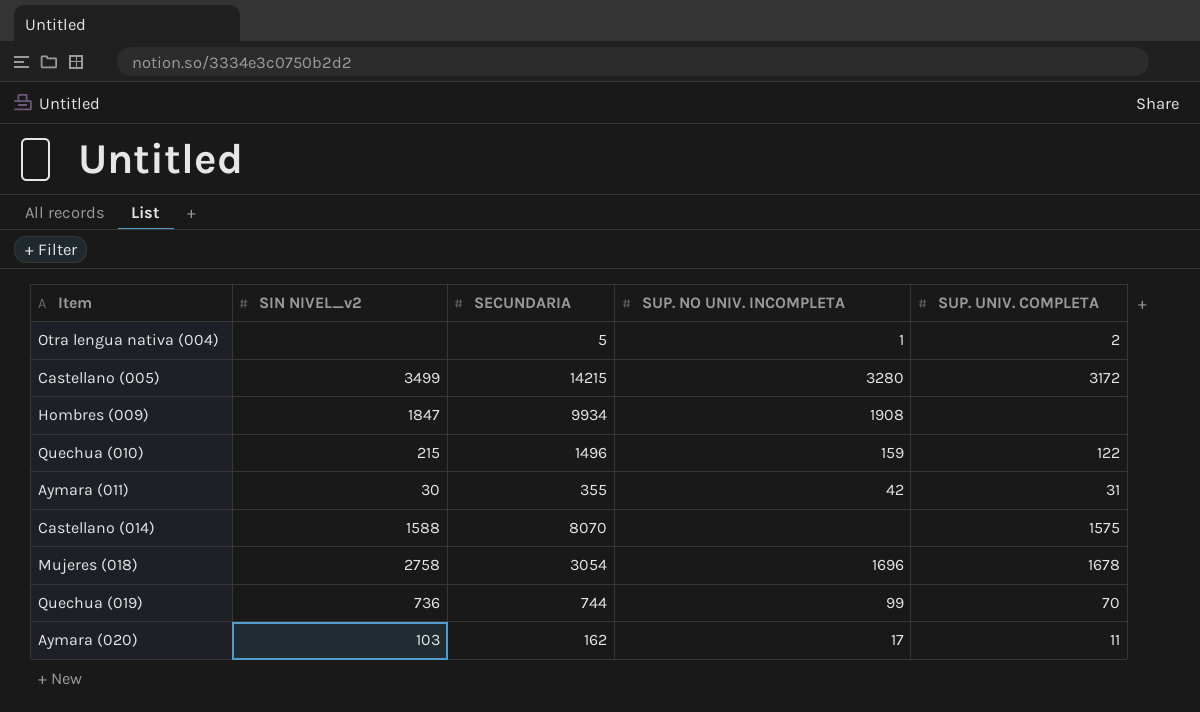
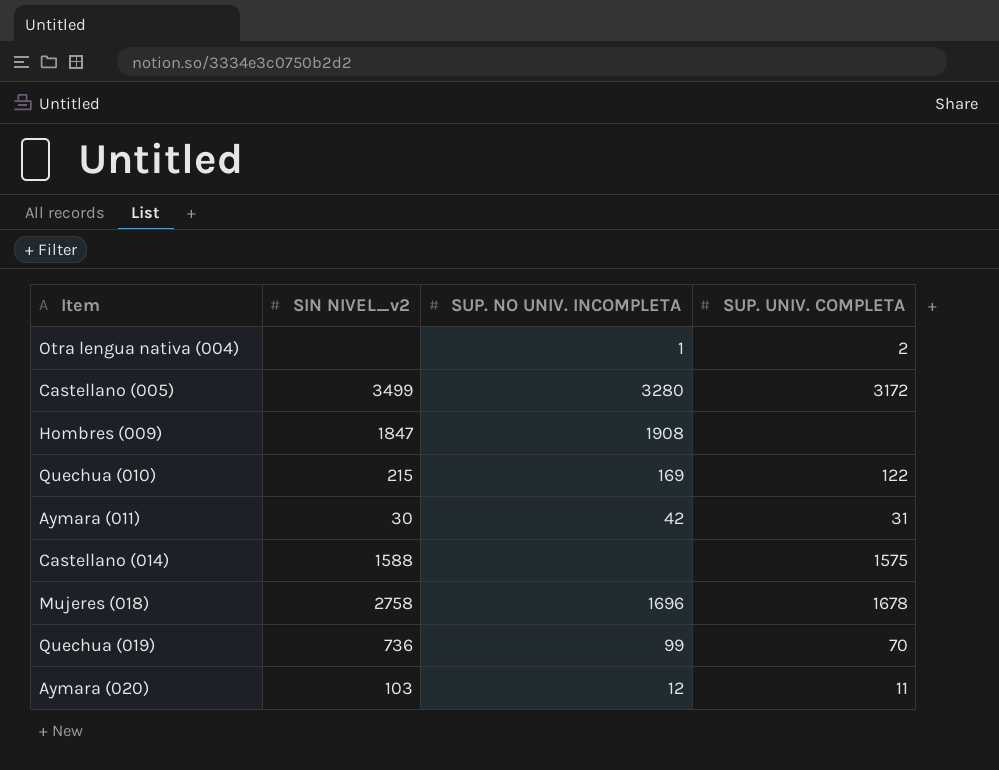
column SECUNDARIA | position: 3 -> none
Quechua (010) | SUP. NO UNIV. INCOMPLETA: 159 -> 169
Aymara (020) | SUP. NO UNIV. INCOMPLETA: 17 -> 12

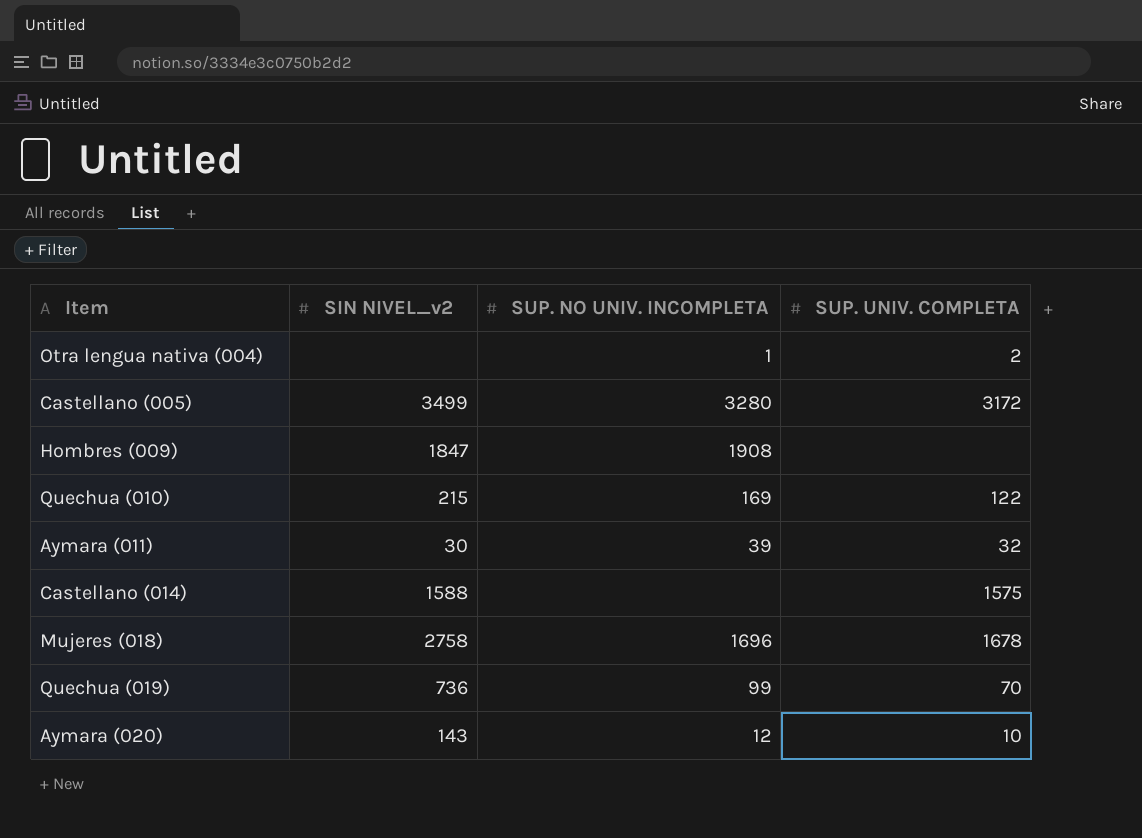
Aymara (011) | SUP. NO UNIV. INCOMPLETA: 42 -> 39
Aymara (011) | SUP. UNIV. COMPLETA: 31 -> 32
Aymara (020) | SIN NIVEL_v2: 103 -> 143
Aymara (020) | SUP. UNIV. COMPLETA: 11 -> 10

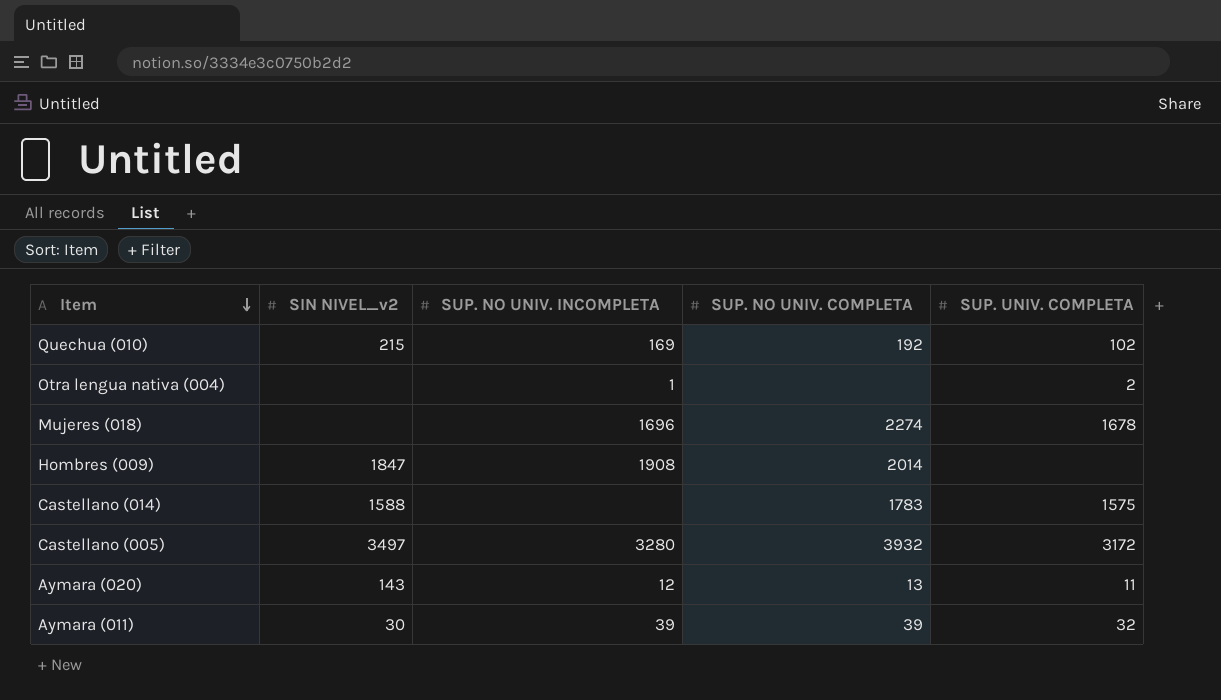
row order: none -> Item descending
column SUP. NO UNIV. COMPLETA | position: none -> 4
row Quechua (019): 736 | 99 | 70 -> none
Quechua (010) | SUP. UNIV. COMPLETA: 122 -> 102
Mujeres (018) | SIN NIVEL_v2: 2758 -> none
Castellano (005) | SIN NIVEL_v2: 3499 -> 3497
Aymara (020) | SUP. UNIV. COMPLETA: 10 -> 11

